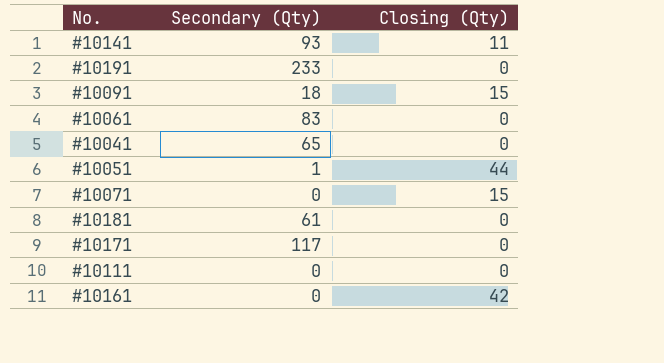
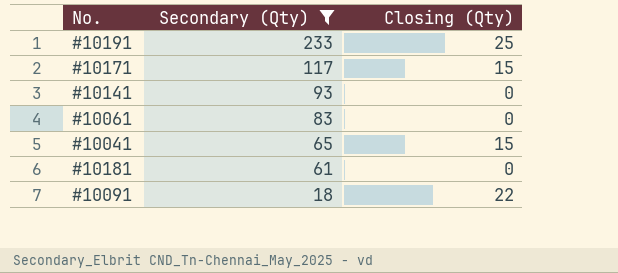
filter: none -> Secondary (Qty) >= 18
row order: none -> Secondary (Qty) descending
#10191 | Closing (Qty): 0 -> 25
#10171 | Closing (Qty): 0 -> 15
#10141 | Closing (Qty): 11 -> 0
#10041 | Closing (Qty): 0 -> 15
#10091 | Closing (Qty): 15 -> 22

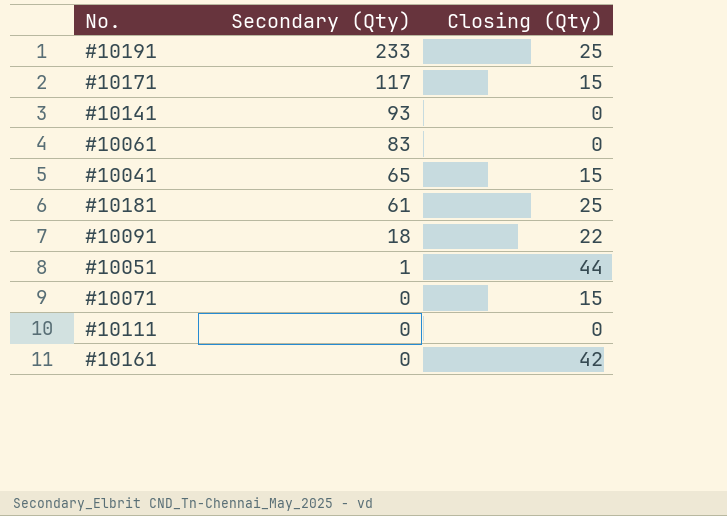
filter: Secondary (Qty) >= 18 -> none
#10181 | Closing (Qty): 0 -> 25

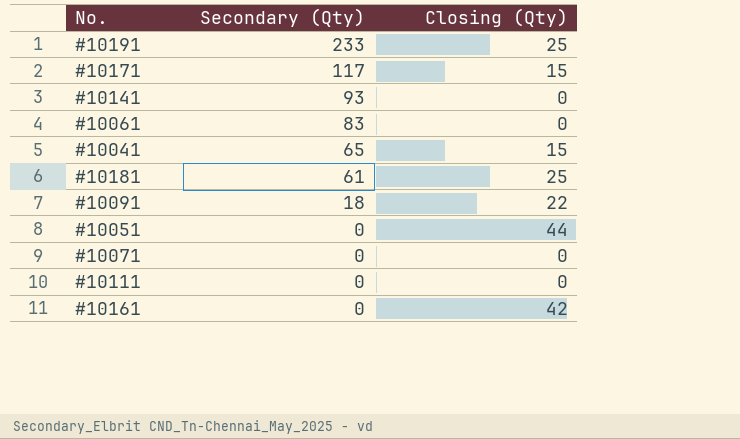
#10051 | Secondary (Qty): 1 -> 0
#10071 | Closing (Qty): 15 -> 0

